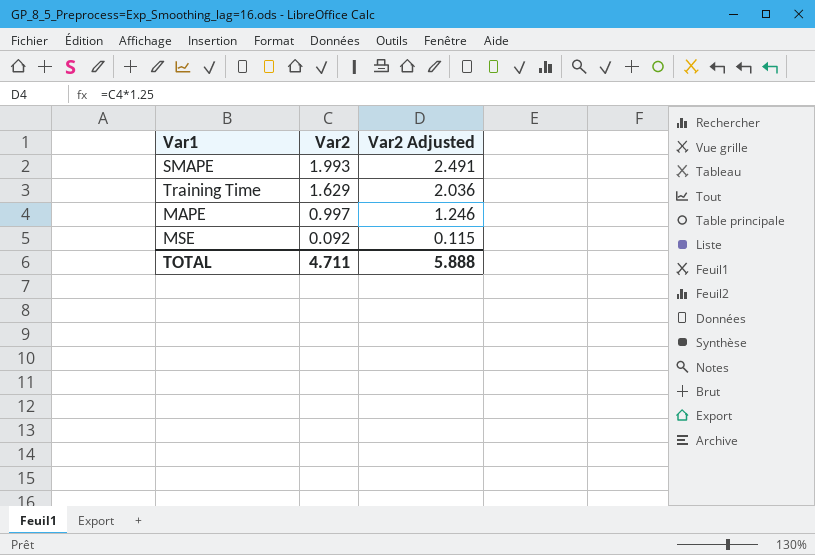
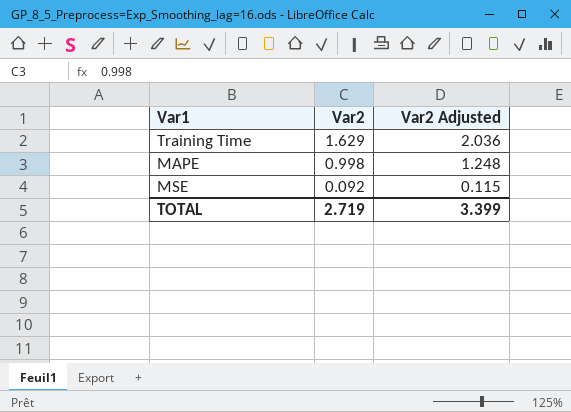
row SMAPE: 1.993 | 2.491 -> none
MAPE | Var2: 0.997 -> 0.998
MAPE | Var2 Adjusted: 1.246 -> 1.248
TOTAL | Var2: 4.711 -> 2.719
TOTAL | Var2 Adjusted: 5.888 -> 3.399

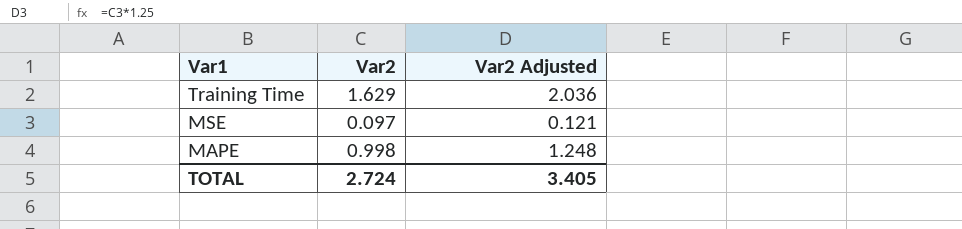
row order: Var2 descending -> Var1 descending
MSE | Var2: 0.092 -> 0.097
MSE | Var2 Adjusted: 0.115 -> 0.121
TOTAL | Var2: 2.719 -> 2.724
TOTAL | Var2 Adjusted: 3.399 -> 3.405

